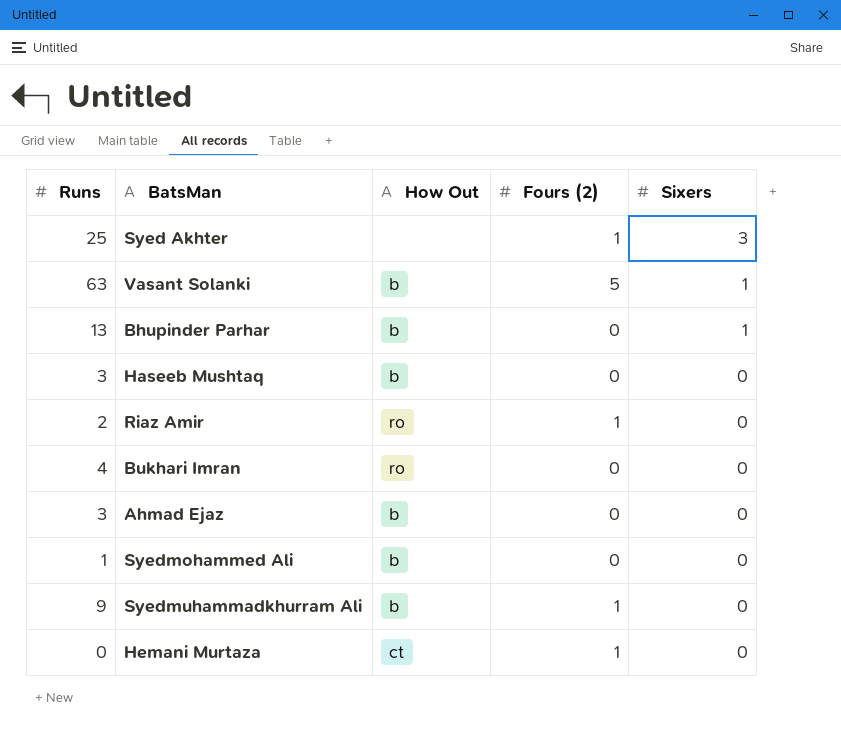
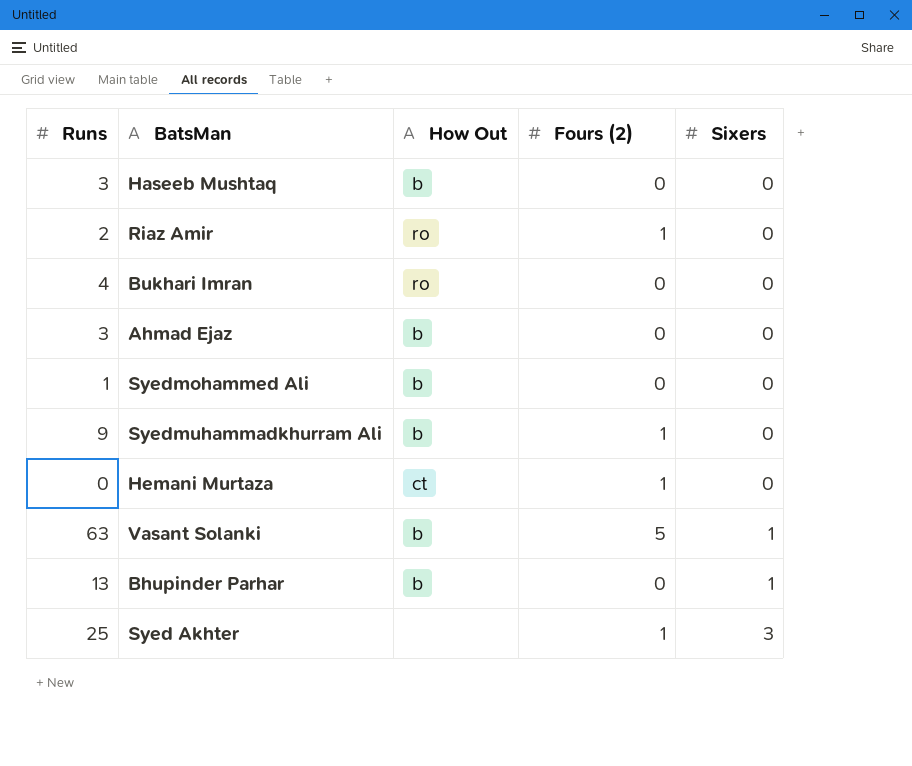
row order: Sixers descending -> Sixers ascending

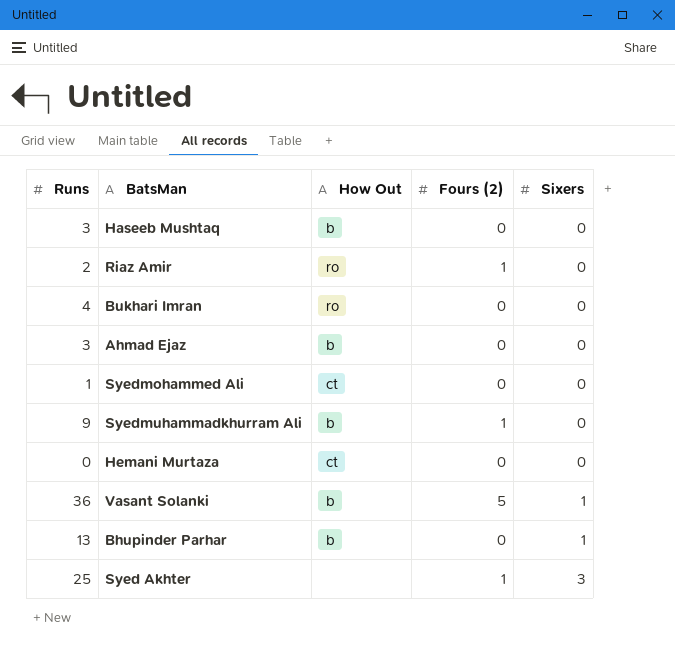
Syedmohammed Ali | How Out: b -> ct
Hemani Murtaza | Fours (2): 1 -> 0
Vasant Solanki | Runs: 63 -> 36

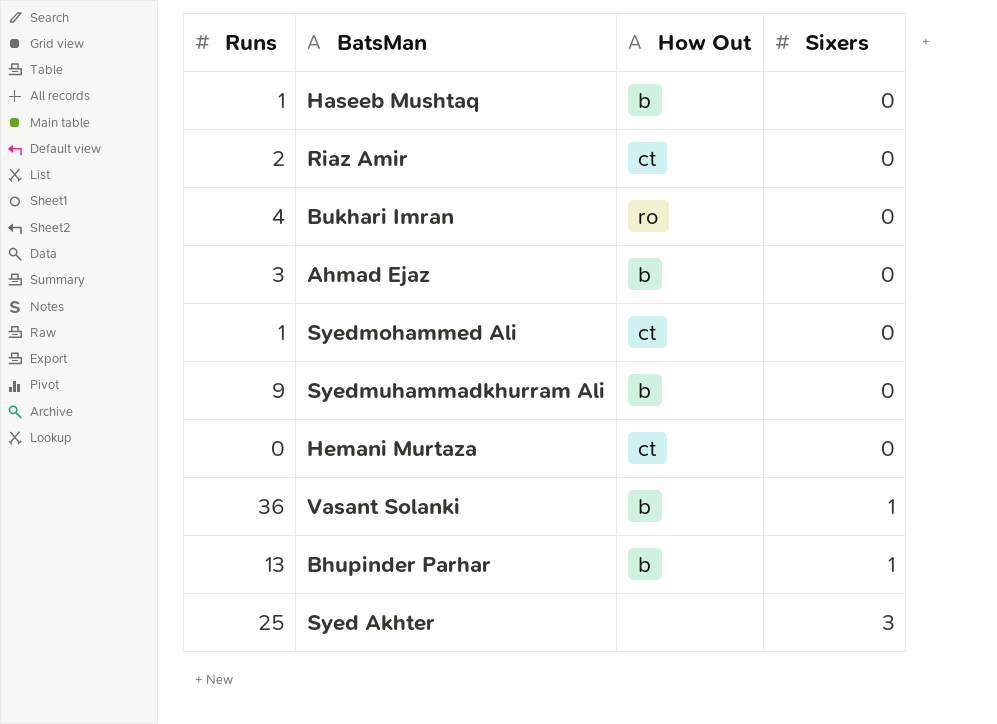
column Fours (2) | position: 4 -> none
Haseeb Mushtaq | Runs: 3 -> 1
Riaz Amir | How Out: ro -> ct

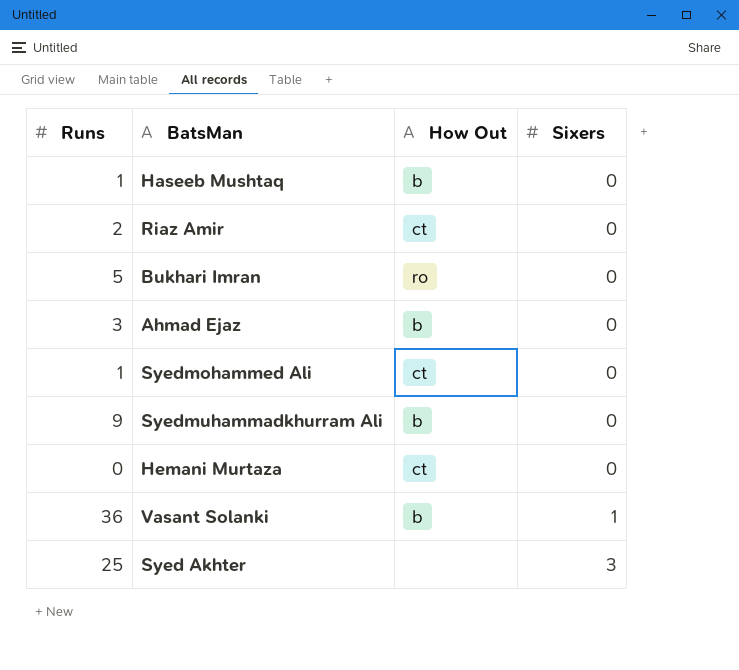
row Bhupinder Parhar: 13 | b | 1 -> none
Bukhari Imran | Runs: 4 -> 5

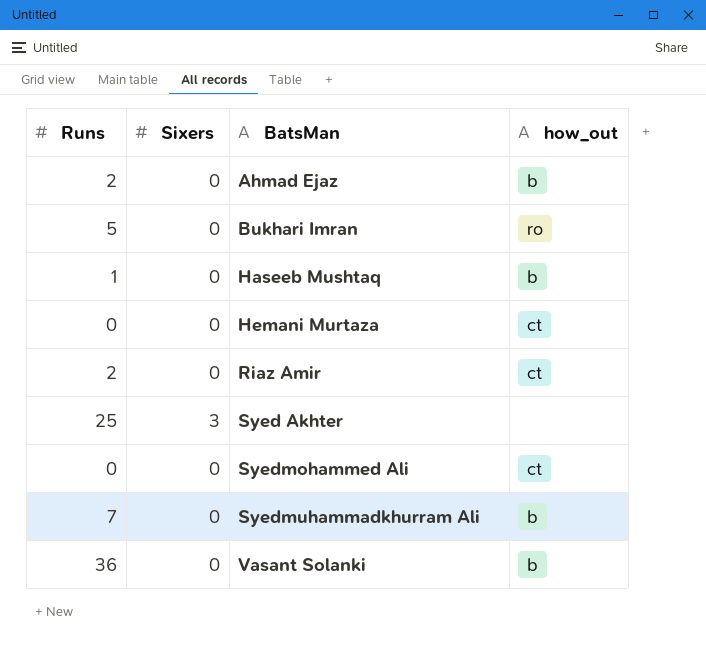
row order: Sixers ascending -> BatsMan ascending
column Sixers | position: 4 -> 2
column name: How Out -> how_out
Ahmad Ejaz | Runs: 3 -> 2
Syedmohammed Ali | Runs: 1 -> 0
Syedmuhammadkhurram Ali | Runs: 9 -> 7
Vasant Solanki | Sixers: 1 -> 0

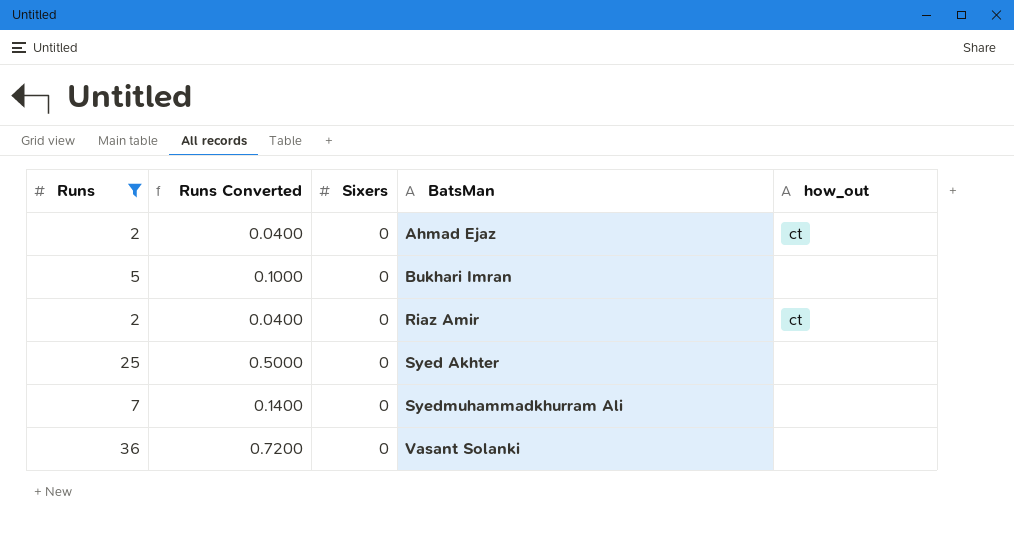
filter: none -> Runs >= 2
column Runs Converted | formula: none -> [Runs] * 0.02
Ahmad Ejaz | how_out: b -> ct
Bukhari Imran | how_out: ro -> none
Syed Akhter | Sixers: 3 -> 0
Syedmuhammadkhurram Ali | how_out: b -> none
Vasant Solanki | how_out: b -> none

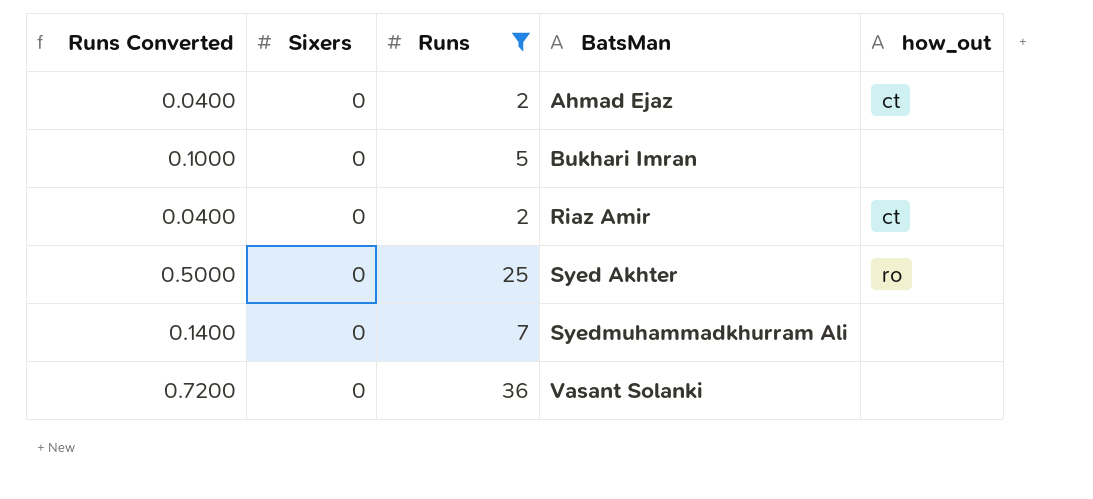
column Runs | position: 1 -> 3
Syed Akhter | how_out: none -> ro

